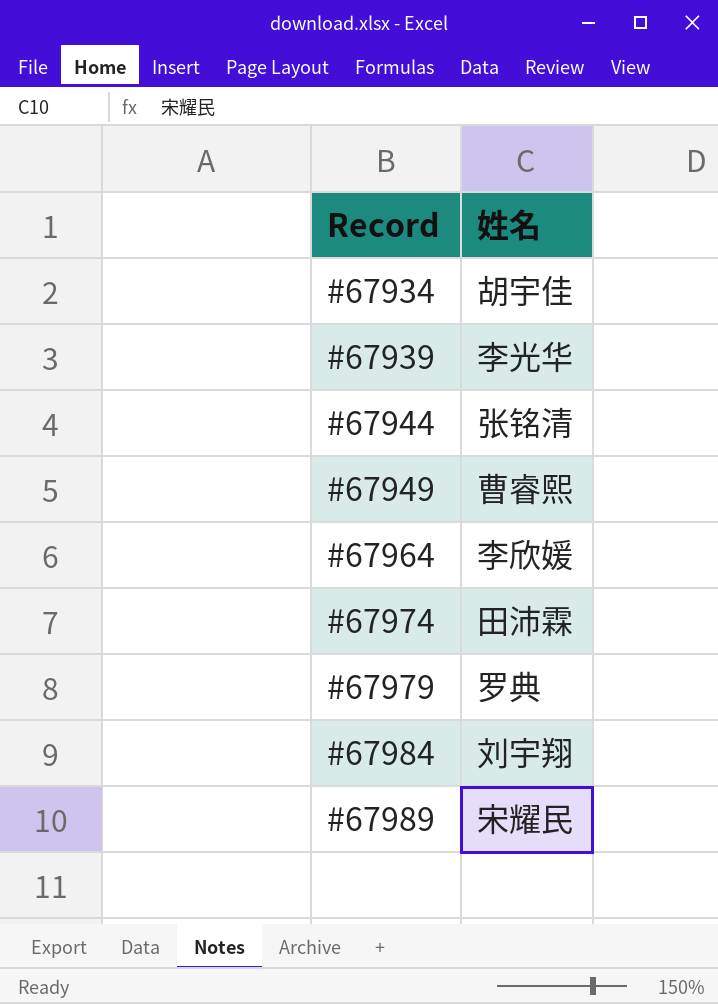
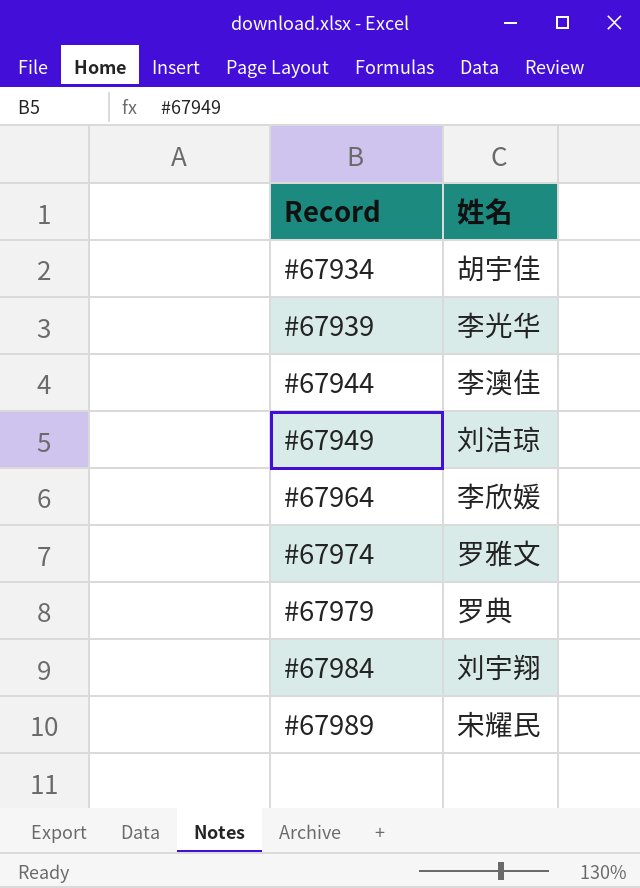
#67944 | 姓名: 张铭清 -> 李澳佳
#67949 | 姓名: 曹睿熙 -> 刘洁琼
#67974 | 姓名: 田沛霖 -> 罗雅文

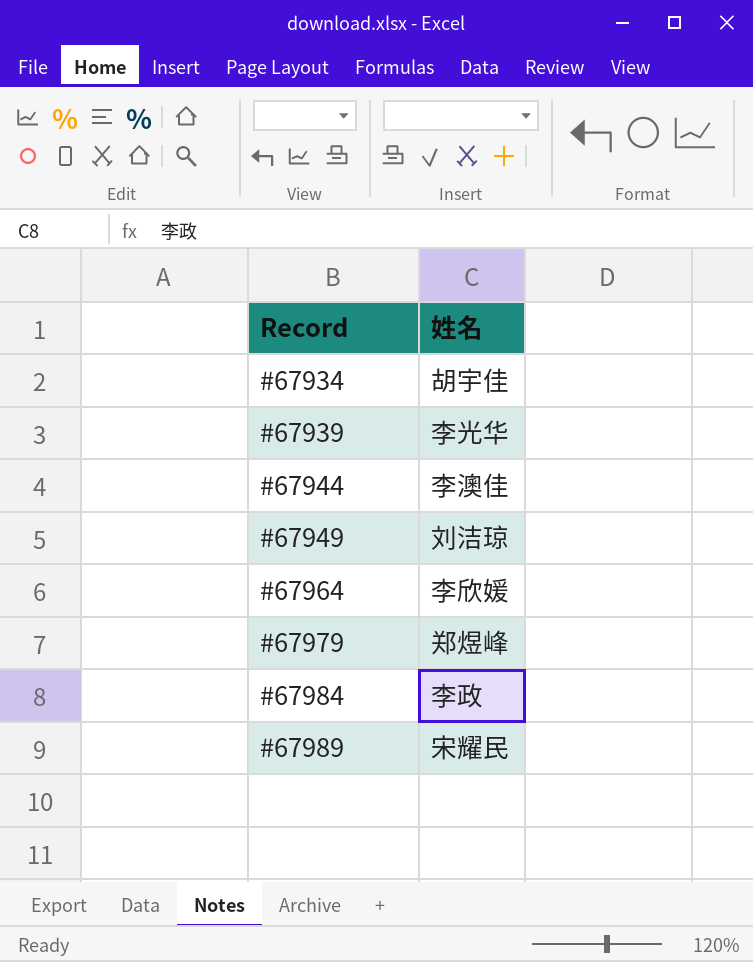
row #67974: 罗雅文 -> none
#67979 | 姓名: 罗典 -> 郑煜峰
#67984 | 姓名: 刘宇翔 -> 李政

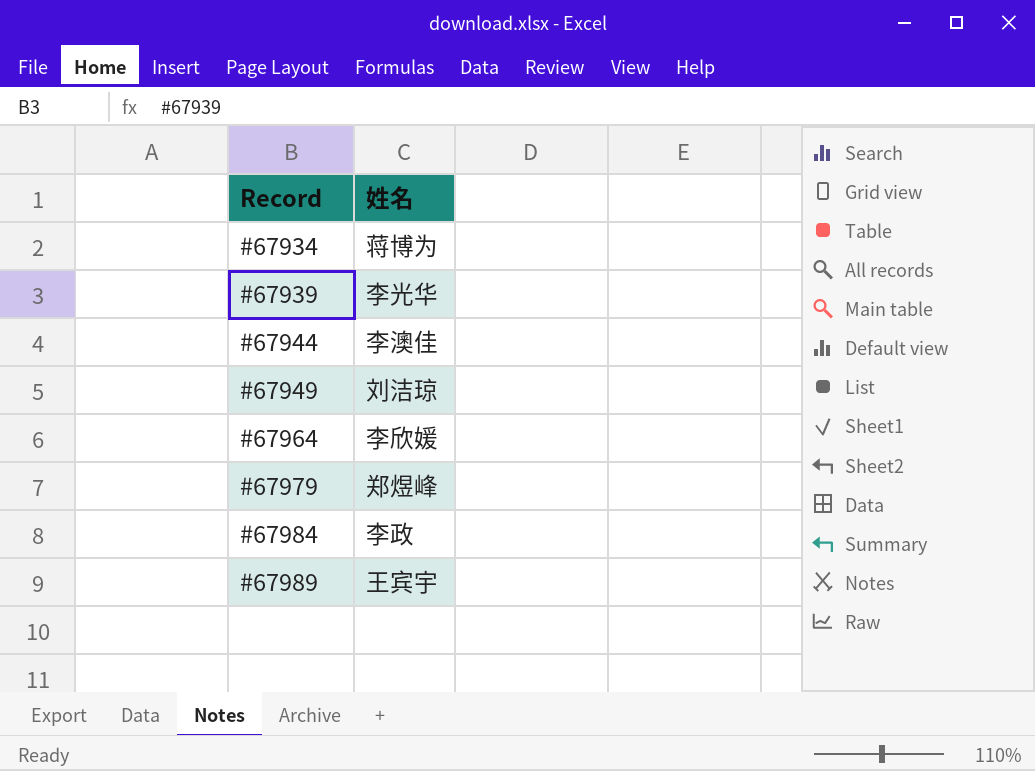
#67934 | 姓名: 胡宇佳 -> 蒋博为
#67989 | 姓名: 宋耀民 -> 王宾宇

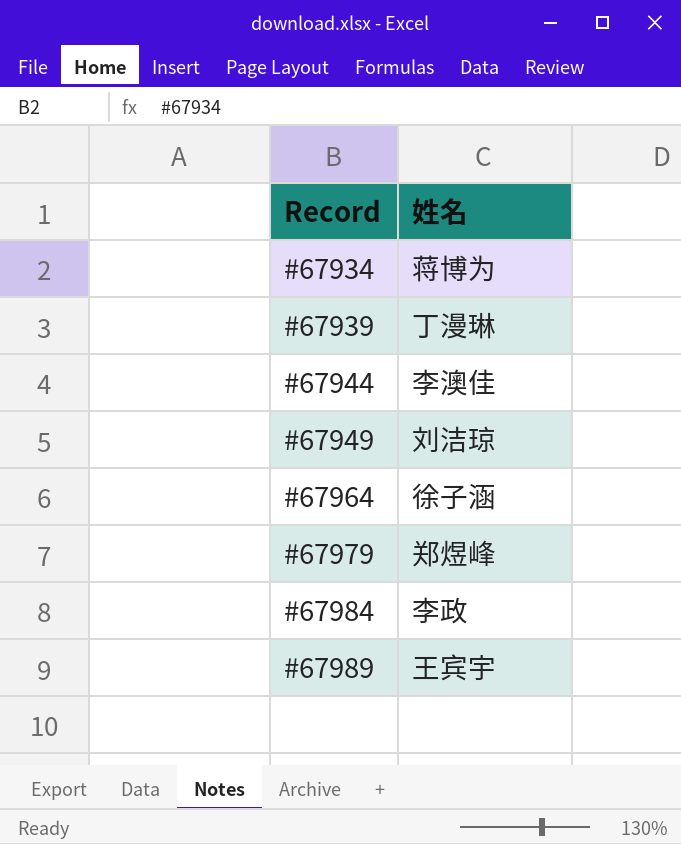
#67939 | 姓名: 李光华 -> 丁漫琳
#67964 | 姓名: 李欣媛 -> 徐子涵

